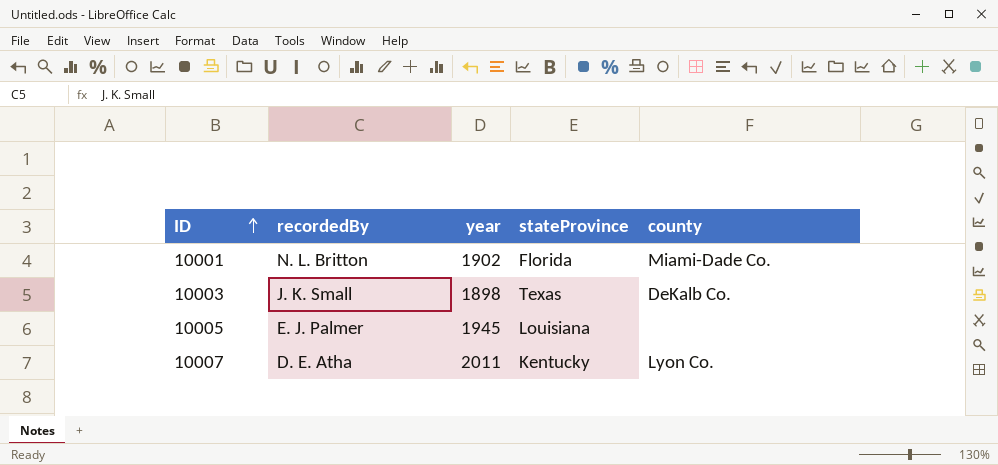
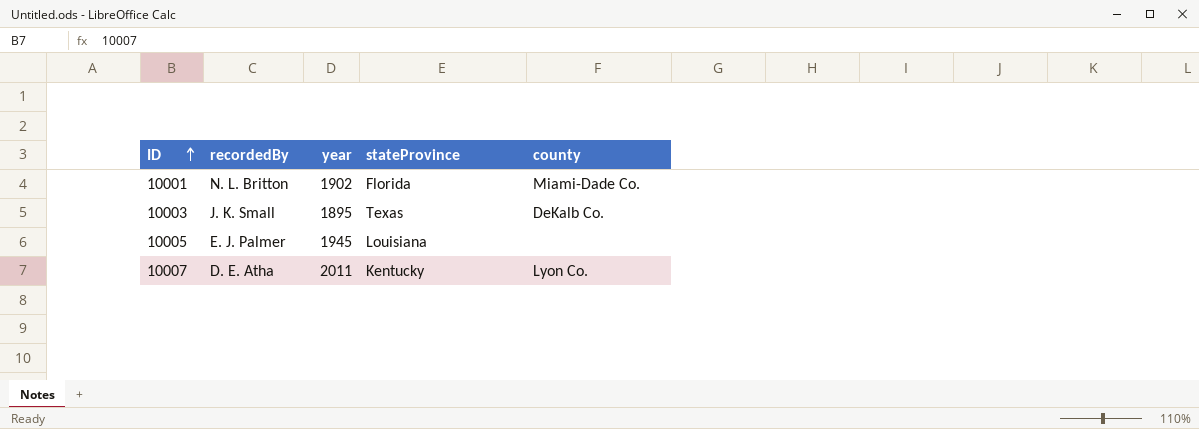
10003 | year: 1898 -> 1895

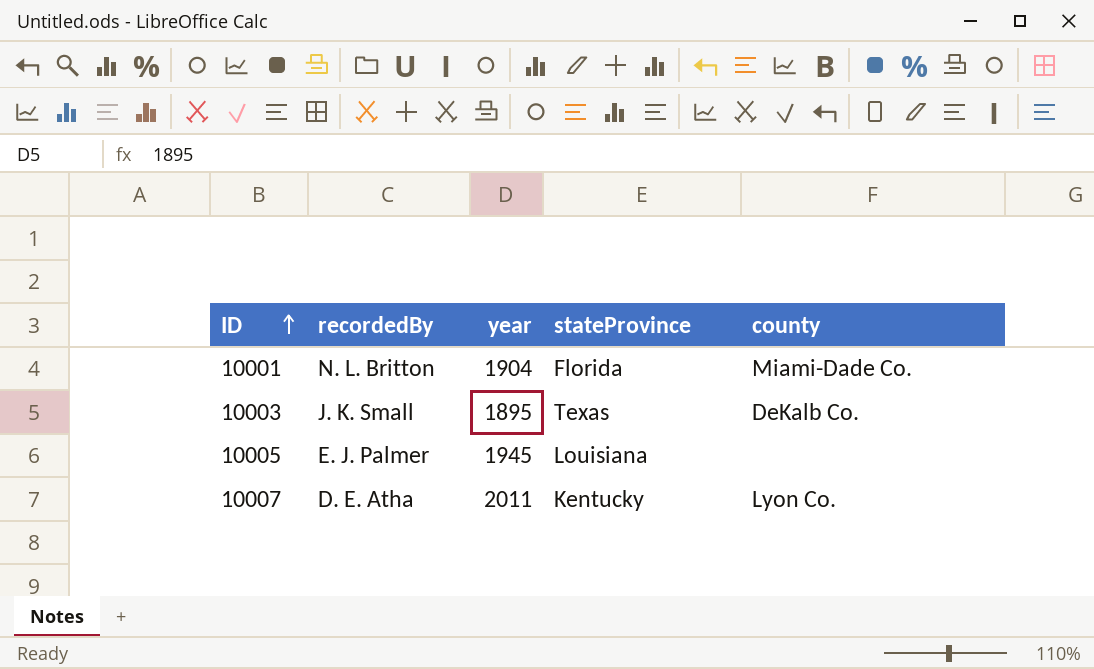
10001 | year: 1902 -> 1904

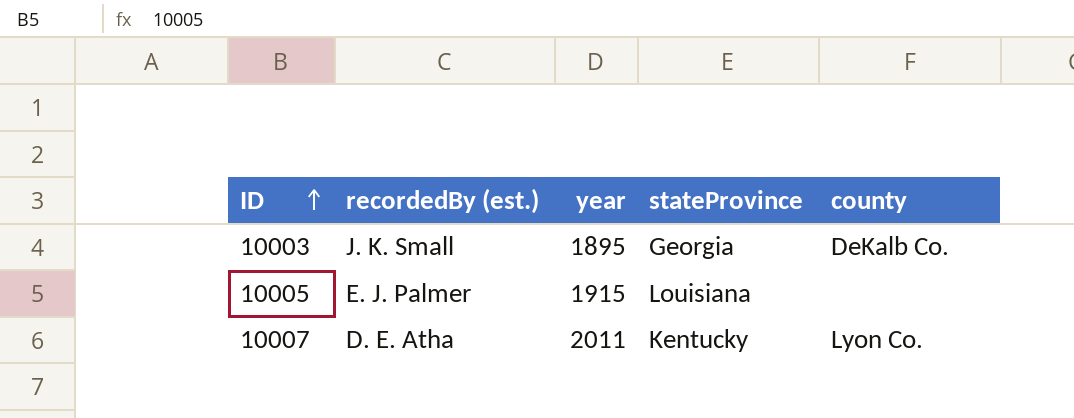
column name: recordedBy -> recordedBy (est.)
row 10001: N. L. Britton | 1904 | Florida | Miami-Dade Co. -> none
10003 | stateProvince: Texas -> Georgia
10005 | year: 1945 -> 1915

